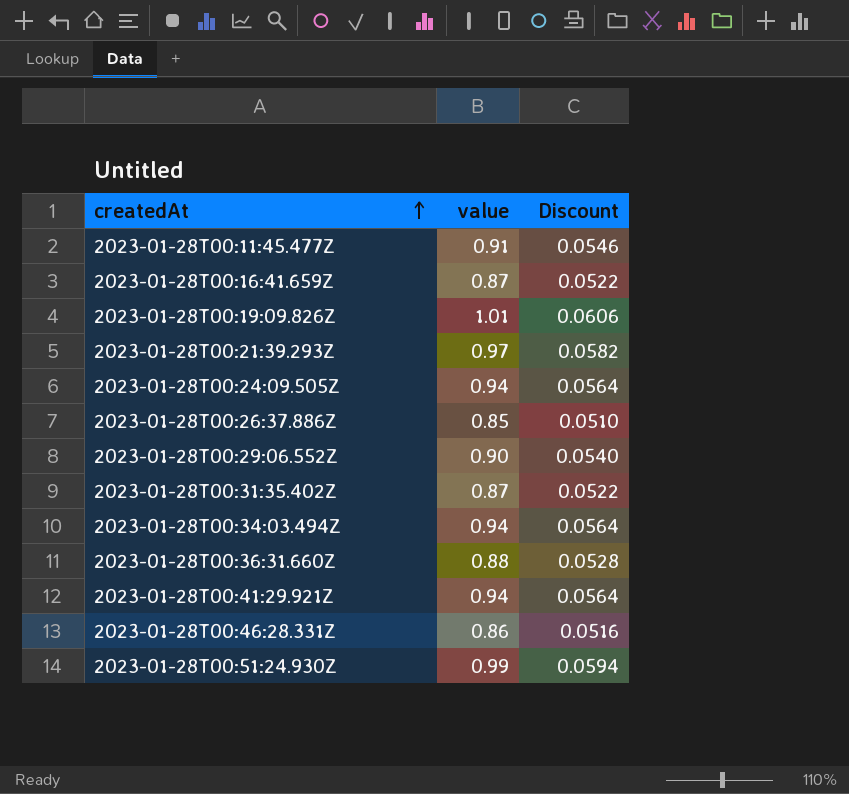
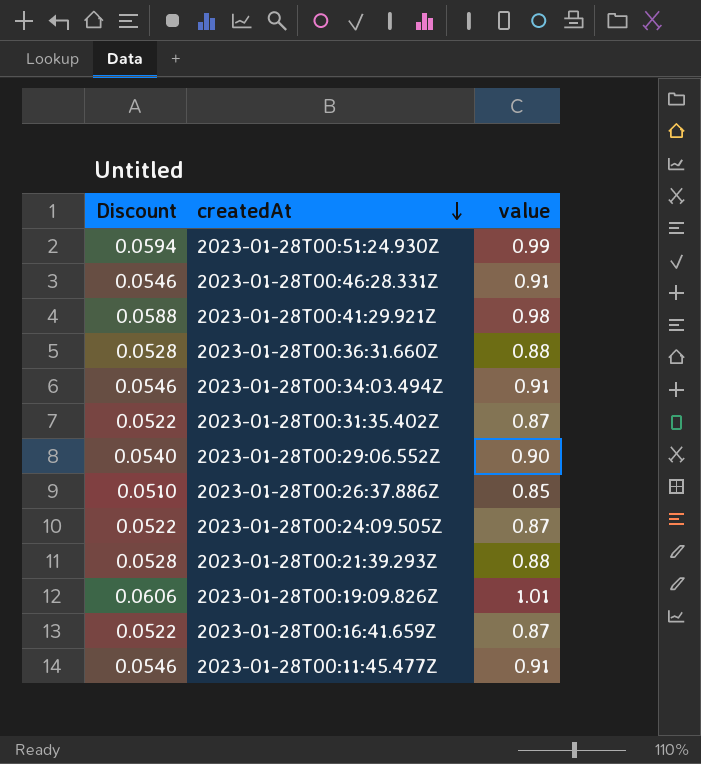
row order: createdAt ascending -> createdAt descending
column Discount | position: 3 -> 1
2023-01-28T00:46:28.331Z | Discount: 0.0516 -> 0.0546
2023-01-28T00:46:28.331Z | value: 0.86 -> 0.91
2023-01-28T00:41:29.921Z | Discount: 0.0564 -> 0.0588
2023-01-28T00:41:29.921Z | value: 0.94 -> 0.98
2023-01-28T00:34:03.494Z | Discount: 0.0564 -> 0.0546
2023-01-28T00:34:03.494Z | value: 0.94 -> 0.91
2023-01-28T00:24:09.505Z | Discount: 0.0564 -> 0.0522
2023-01-28T00:24:09.505Z | value: 0.94 -> 0.87
2023-01-28T00:21:39.293Z | Discount: 0.0582 -> 0.0528
2023-01-28T00:21:39.293Z | value: 0.97 -> 0.88

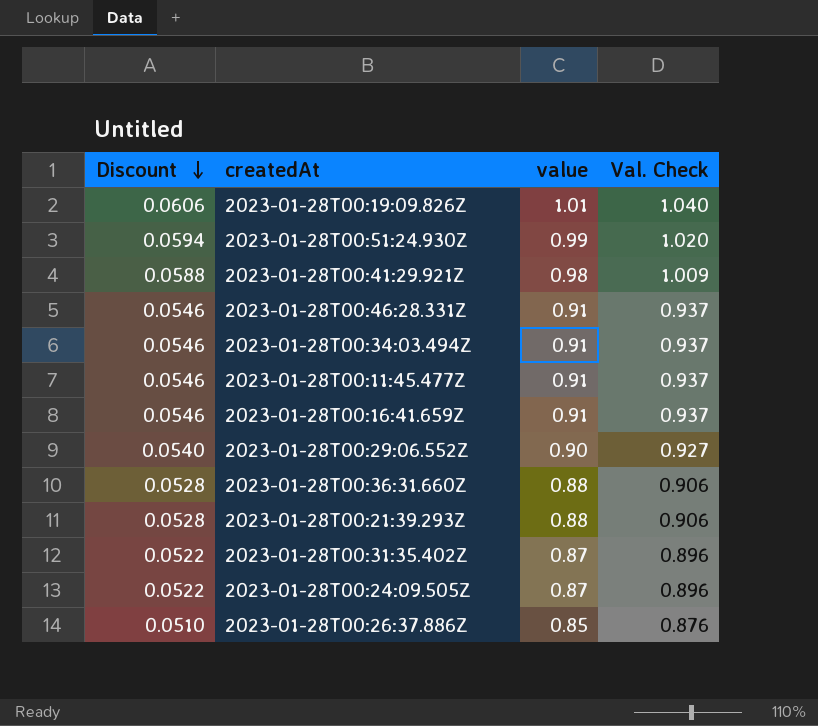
row order: createdAt descending -> Discount descending
column Val. Check | formula: none -> [value] * 1.03
2023-01-28T00:16:41.659Z | Discount: 0.0522 -> 0.0546
2023-01-28T00:16:41.659Z | value: 0.87 -> 0.91

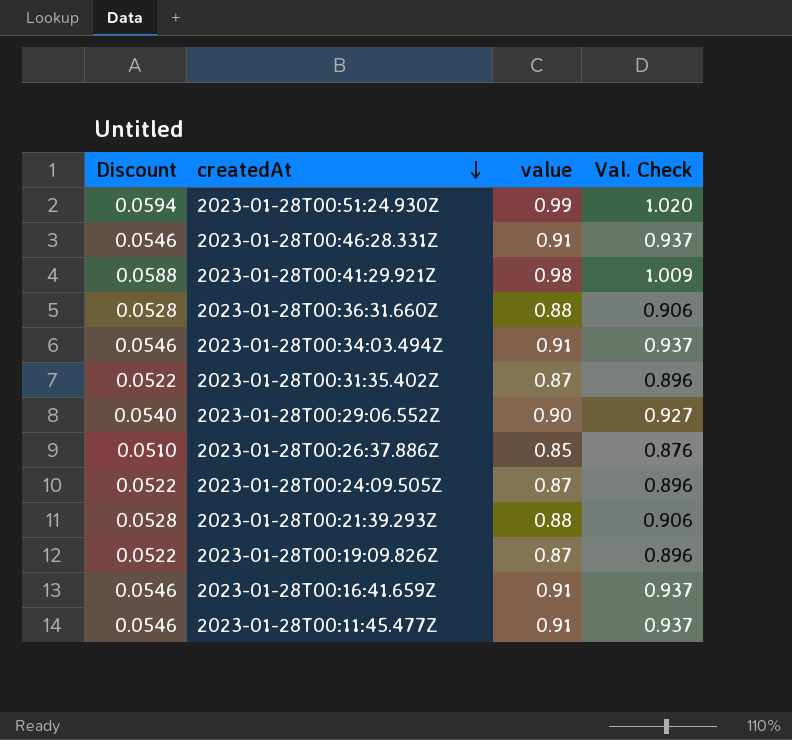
row order: Discount descending -> createdAt descending
2023-01-28T00:19:09.826Z | Discount: 0.0606 -> 0.0522
2023-01-28T00:19:09.826Z | value: 1.01 -> 0.87
2023-01-28T00:19:09.826Z | Val. Check: 1.040 -> 0.896

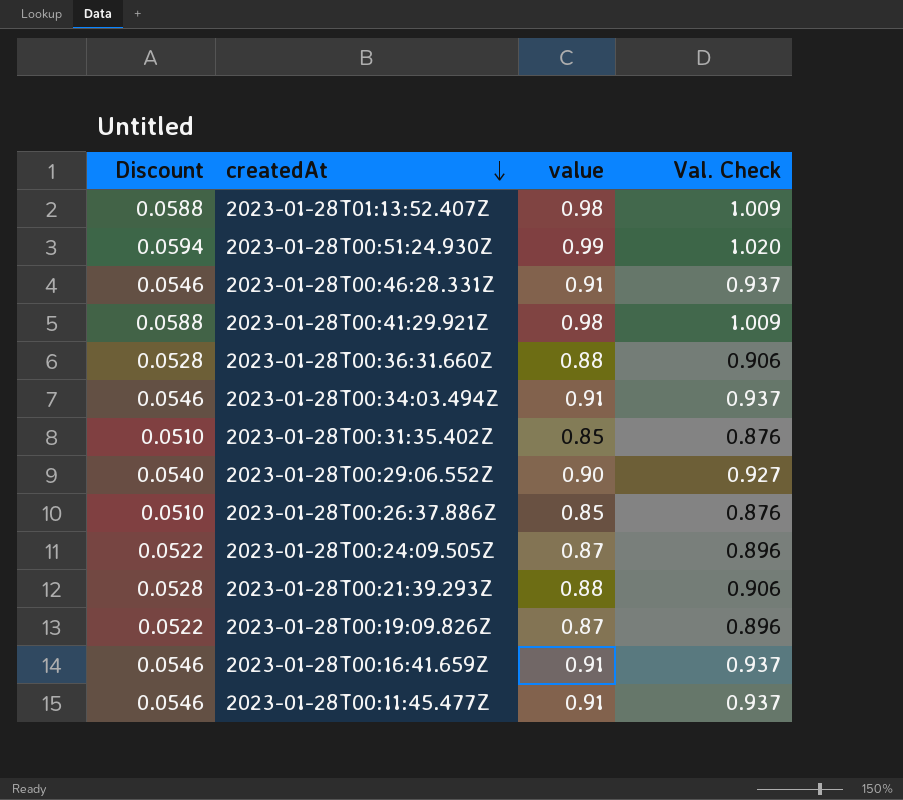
row 2023-01-28T01:13:52.407Z: none -> 0.0588 | 0.98 | 1.009
2023-01-28T00:31:35.402Z | Discount: 0.0522 -> 0.0510
2023-01-28T00:31:35.402Z | value: 0.87 -> 0.85
2023-01-28T00:31:35.402Z | Val. Check: 0.896 -> 0.876

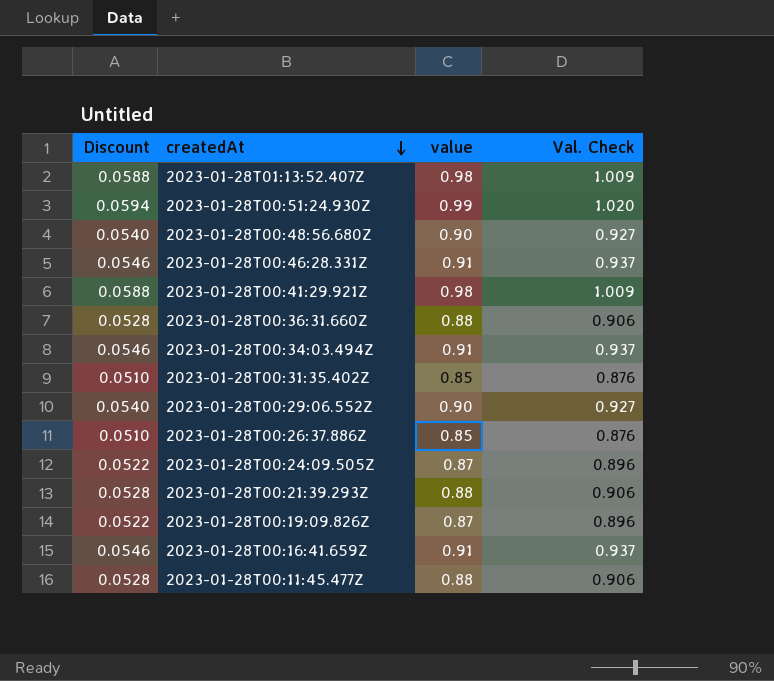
row 2023-01-28T00:48:56.680Z: none -> 0.0540 | 0.90 | 0.927
2023-01-28T00:11:45.477Z | Discount: 0.0546 -> 0.0528
2023-01-28T00:11:45.477Z | value: 0.91 -> 0.88
2023-01-28T00:11:45.477Z | Val. Check: 0.937 -> 0.906

